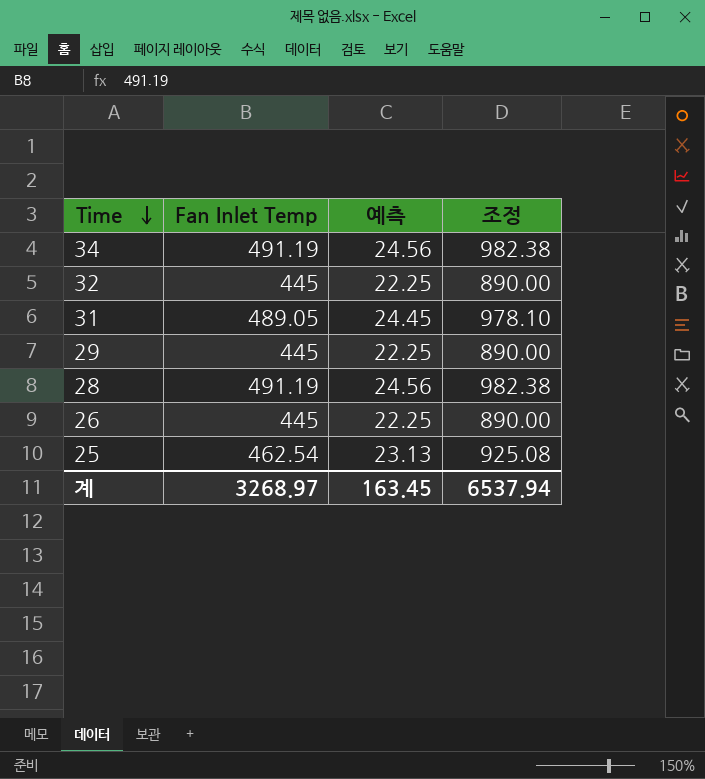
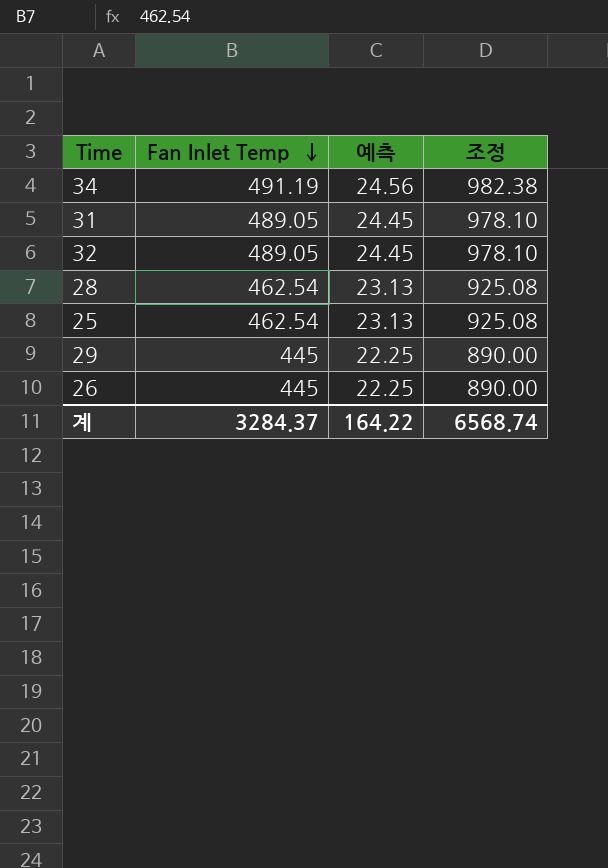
row order: Time descending -> Fan Inlet Temp descending
32 | Fan Inlet Temp: 445 -> 489.05
32 | 예측: 22.25 -> 24.45
32 | 조정: 890.00 -> 978.10
28 | Fan Inlet Temp: 491.19 -> 462.54
28 | 예측: 24.56 -> 23.13
28 | 조정: 982.38 -> 925.08
계 | Fan Inlet Temp: 3268.97 -> 3284.37
계 | 예측: 163.45 -> 164.22
계 | 조정: 6537.94 -> 6568.74

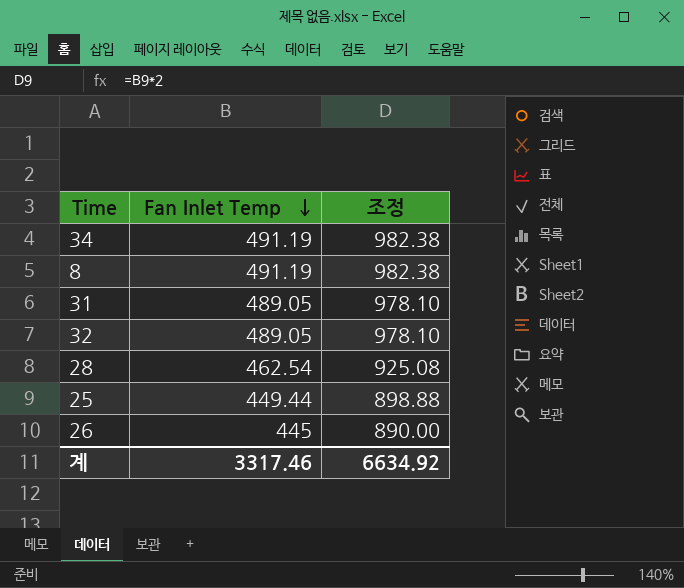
column 예측 | formula: [Fan Inlet Temp] * 0.05 -> none
row 29: 445 | 22.25 | 890.00 -> none
row 8: none -> 491.19 | 982.38
25 | Fan Inlet Temp: 462.54 -> 449.44
25 | 조정: 925.08 -> 898.88
계 | Fan Inlet Temp: 3284.37 -> 3317.46
계 | 조정: 6568.74 -> 6634.92

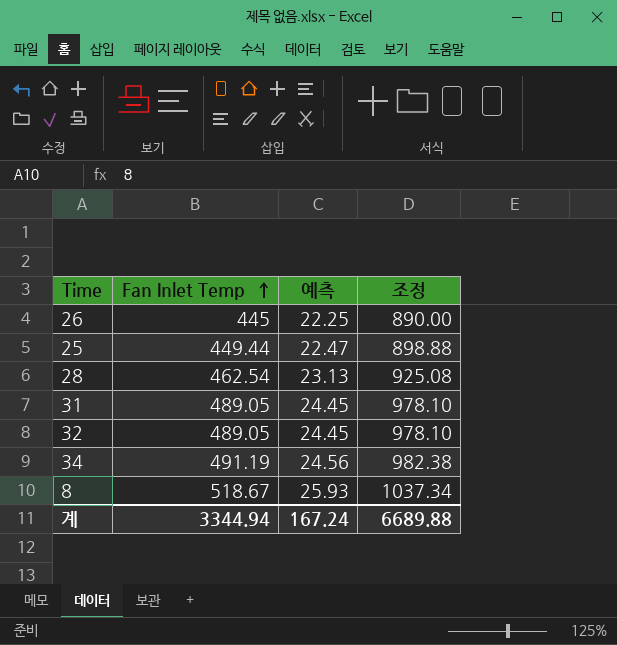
row order: Fan Inlet Temp descending -> Fan Inlet Temp ascending
column 예측 | formula: none -> [Fan Inlet Temp] * 0.05
8 | Fan Inlet Temp: 491.19 -> 518.67
8 | 조정: 982.38 -> 1037.34
계 | Fan Inlet Temp: 3317.46 -> 3344.94
계 | 조정: 6634.92 -> 6689.88

